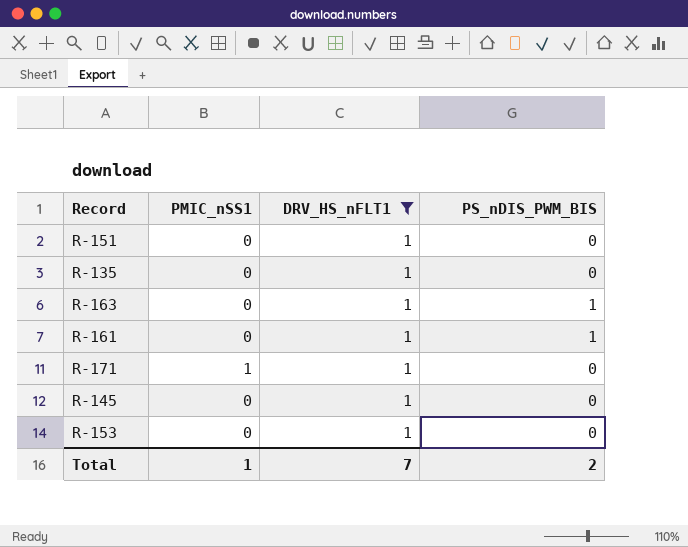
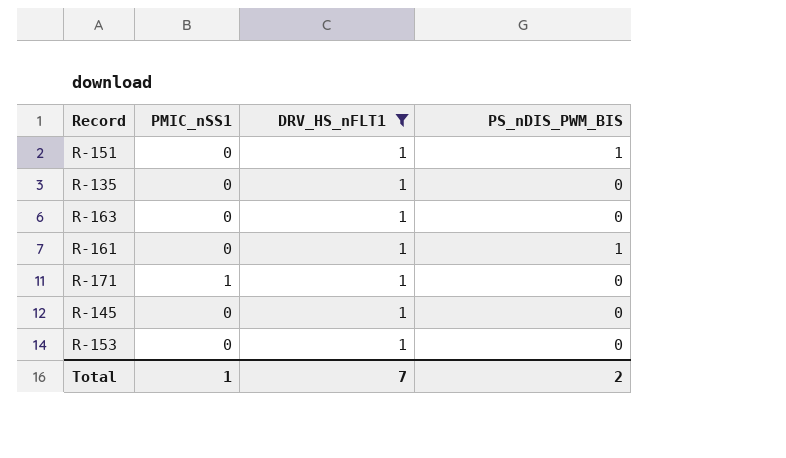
R-151 | PS_nDIS_PWM_BIS: 0 -> 1
R-163 | PS_nDIS_PWM_BIS: 1 -> 0

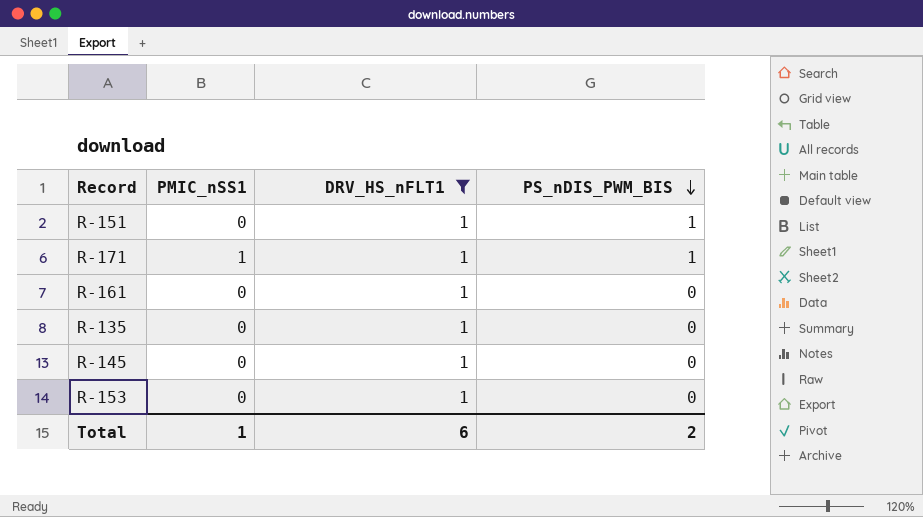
row order: none -> PS_nDIS_PWM_BIS descending
row R-163: 0 | 1 | 0 -> none
R-171 | PS_nDIS_PWM_BIS: 0 -> 1
R-161 | PS_nDIS_PWM_BIS: 1 -> 0
Total | DRV_HS_nFLT1: 7 -> 6

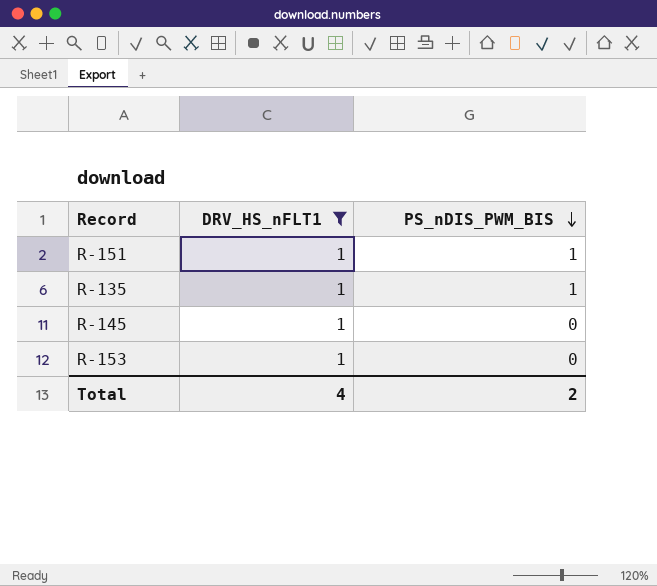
column PMIC_nSS1 | position: 2 -> none
row R-171: 1 | 1 | 1 -> none
row R-161: 0 | 1 | 0 -> none
R-135 | PS_nDIS_PWM_BIS: 0 -> 1
Total | DRV_HS_nFLT1: 6 -> 4

